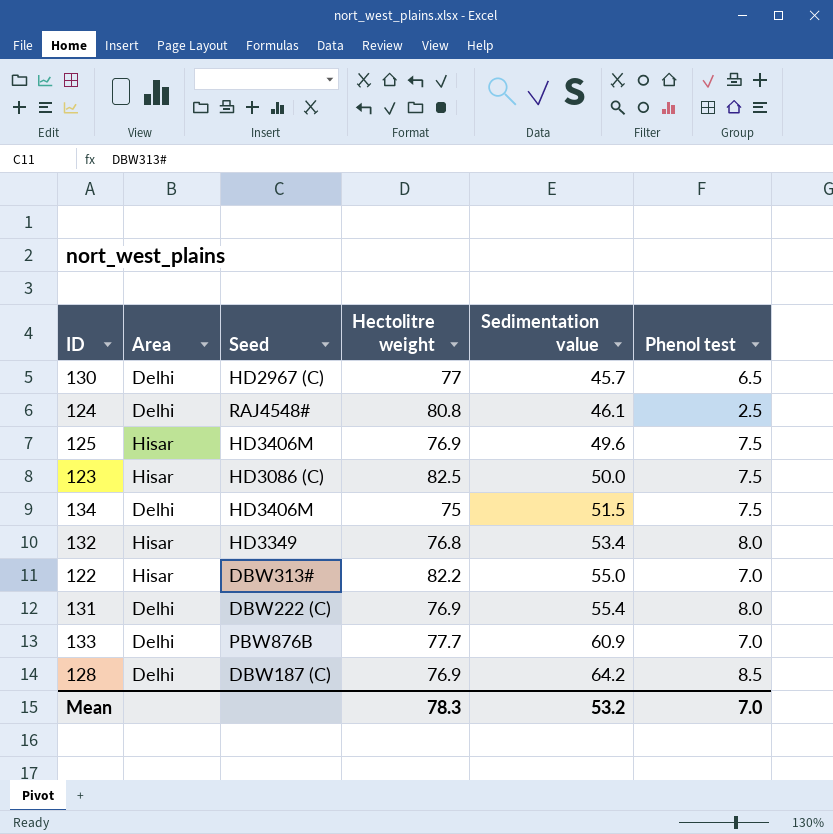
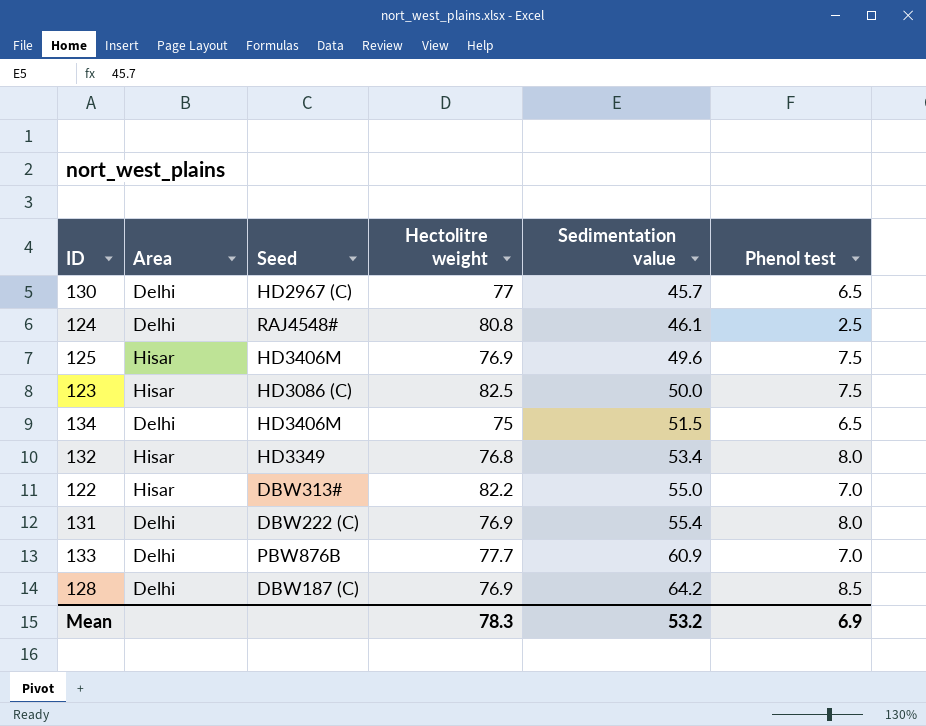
134 | Phenol test: 7.5 -> 6.5
Mean | Phenol test: 7.0 -> 6.9

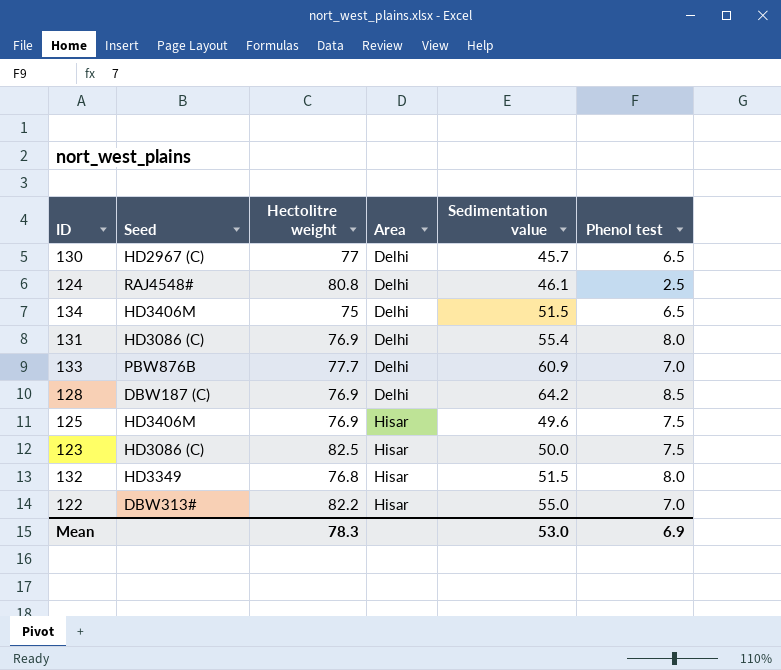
row order: Sedimentation value ascending -> Area ascending
column Area | position: 2 -> 4
131 | Seed: DBW222 (C) -> HD3086 (C)
132 | Sedimentation value: 53.4 -> 51.5
Mean | Sedimentation value: 53.2 -> 53.0

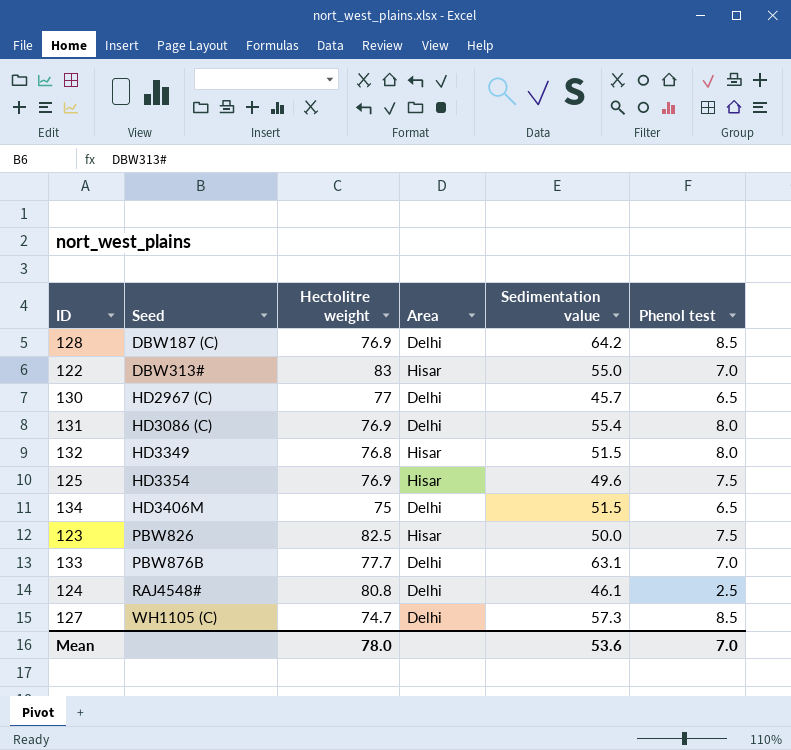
row order: Area ascending -> Seed ascending
122 | Hectolitre weight: 82.2 -> 83
125 | Seed: HD3406M -> HD3354
123 | Seed: HD3086 (C) -> PBW826
133 | Sedimentation value: 60.9 -> 63.1
row 127: none -> WH1105 (C) | 74.7 | Delhi | 57.3 | 8.5
Mean | Hectolitre weight: 78.3 -> 78.0
Mean | Sedimentation value: 53.0 -> 53.6
Mean | Phenol test: 6.9 -> 7.0

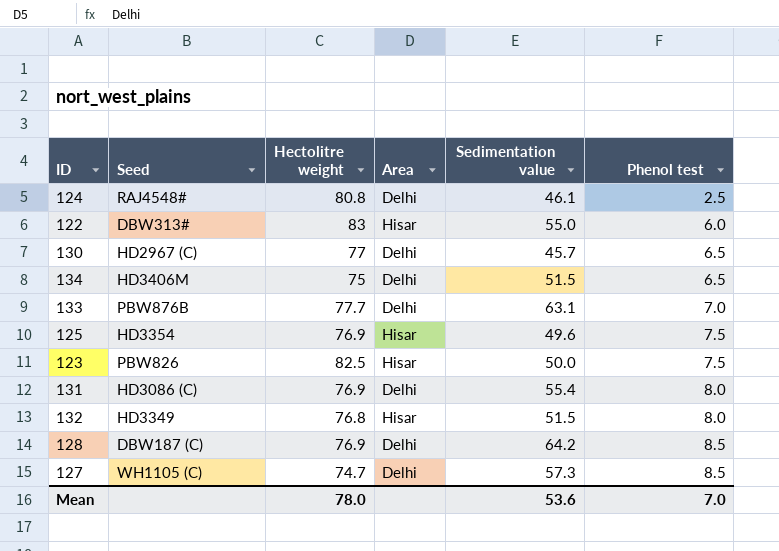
row order: Seed ascending -> Phenol test ascending
122 | Phenol test: 7.0 -> 6.0

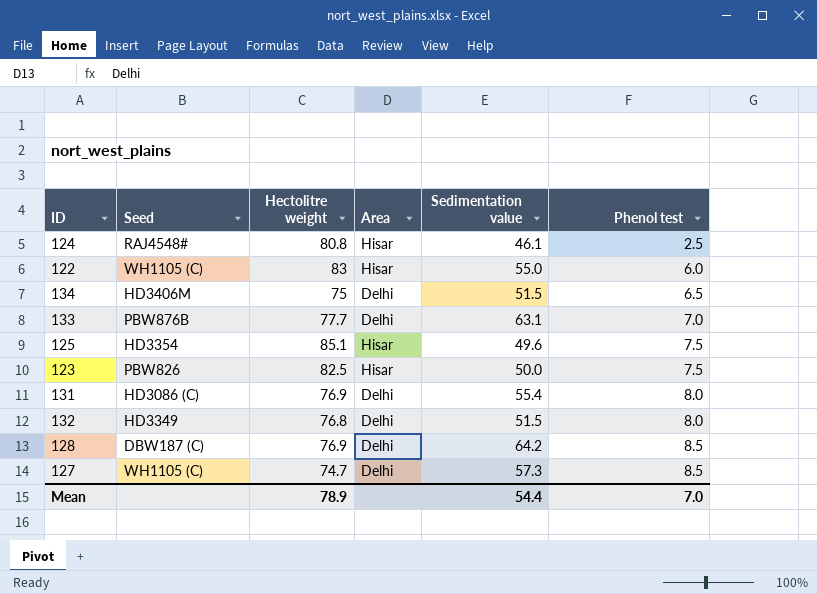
row 130: HD2967 (C) | 77 | Delhi | 45.7 | 6.5 -> none
124 | Area: Delhi -> Hisar
122 | Seed: DBW313# -> WH1105 (C)
125 | Hectolitre weight: 76.9 -> 85.1
132 | Area: Hisar -> Delhi
Mean | Hectolitre weight: 78.0 -> 78.9
Mean | Sedimentation value: 53.6 -> 54.4

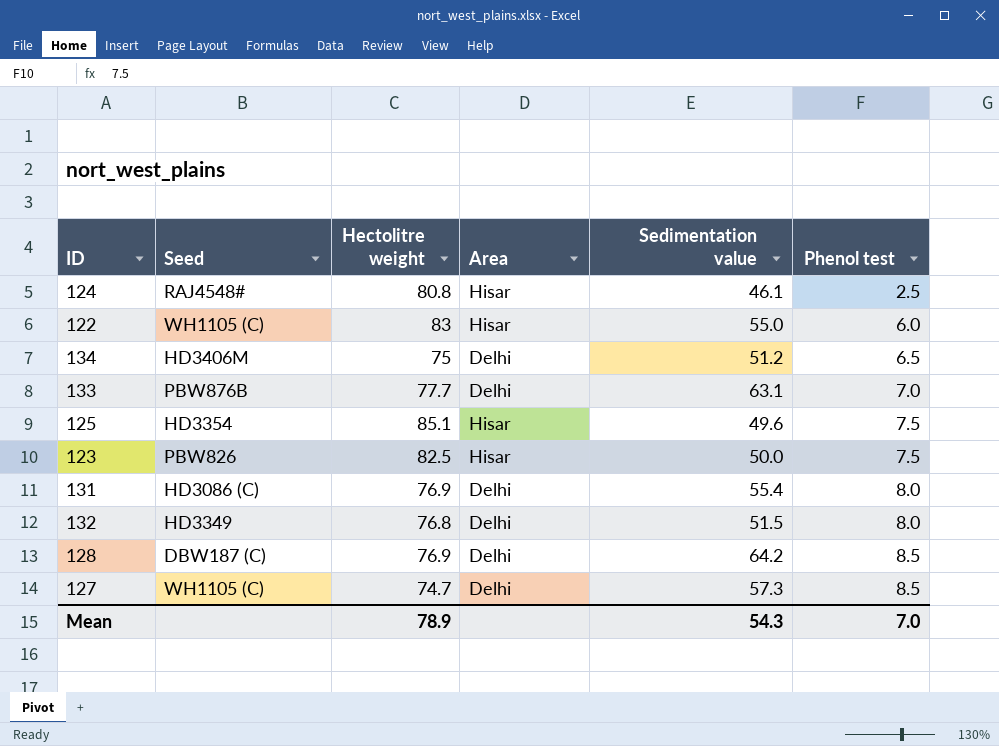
134 | Sedimentation value: 51.5 -> 51.2
Mean | Sedimentation value: 54.4 -> 54.3

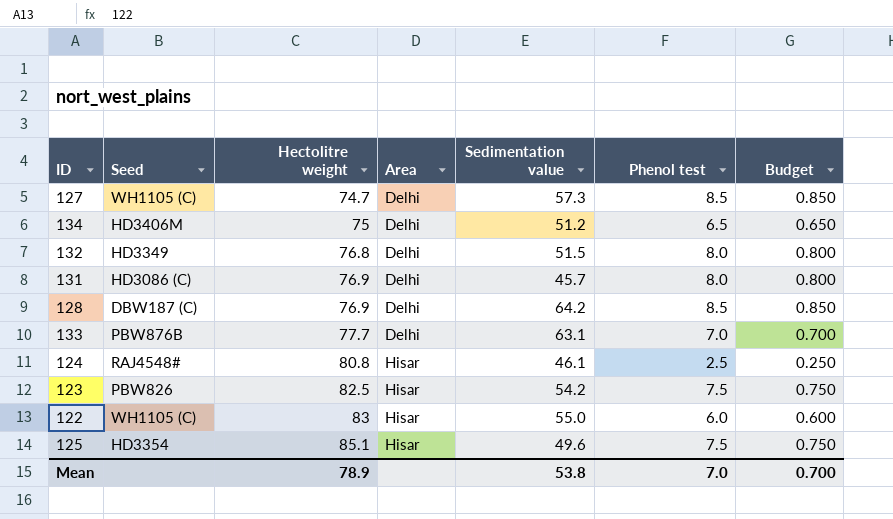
row order: Phenol test ascending -> Hectolitre weight ascending
column Budget | formula: none -> [Phenol test] * 0.1
131 | Sedimentation value: 55.4 -> 45.7
123 | Sedimentation value: 50.0 -> 54.2
Mean | Sedimentation value: 54.3 -> 53.8

